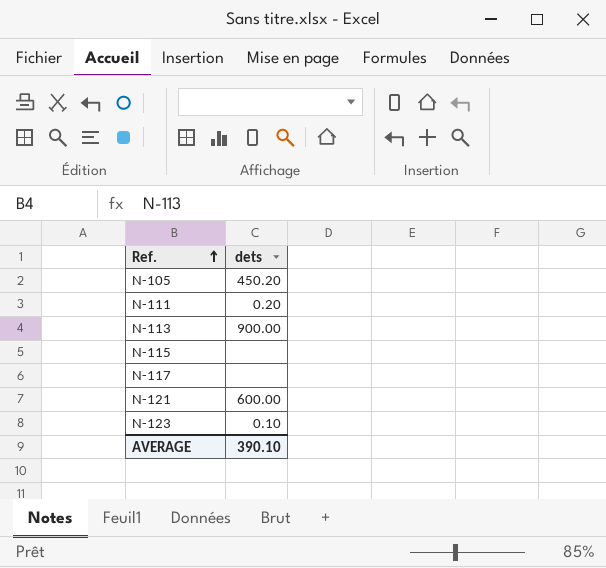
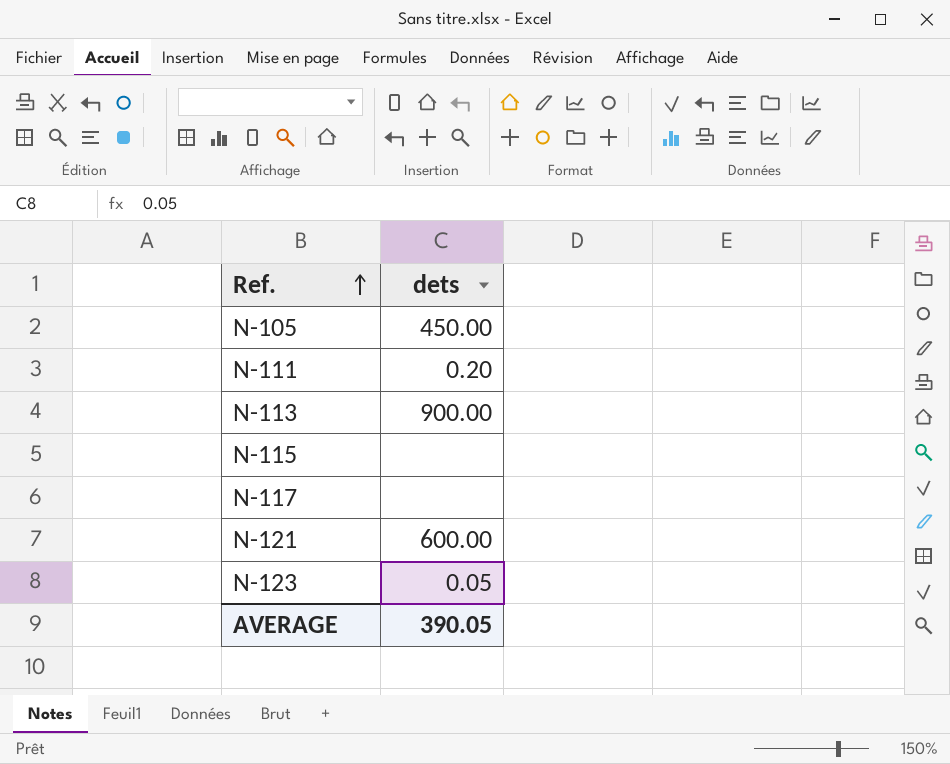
N-105 | dets: 450.20 -> 450.00
N-123 | dets: 0.10 -> 0.05
AVERAGE | dets: 390.10 -> 390.05

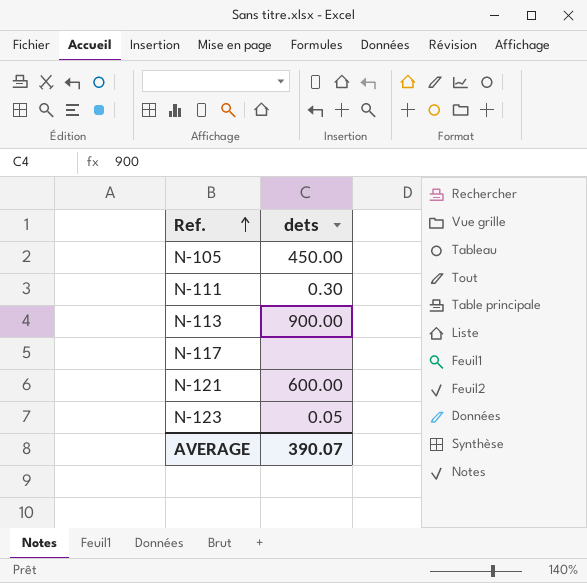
row N-115: none -> none
N-111 | dets: 0.20 -> 0.30
AVERAGE | dets: 390.05 -> 390.07

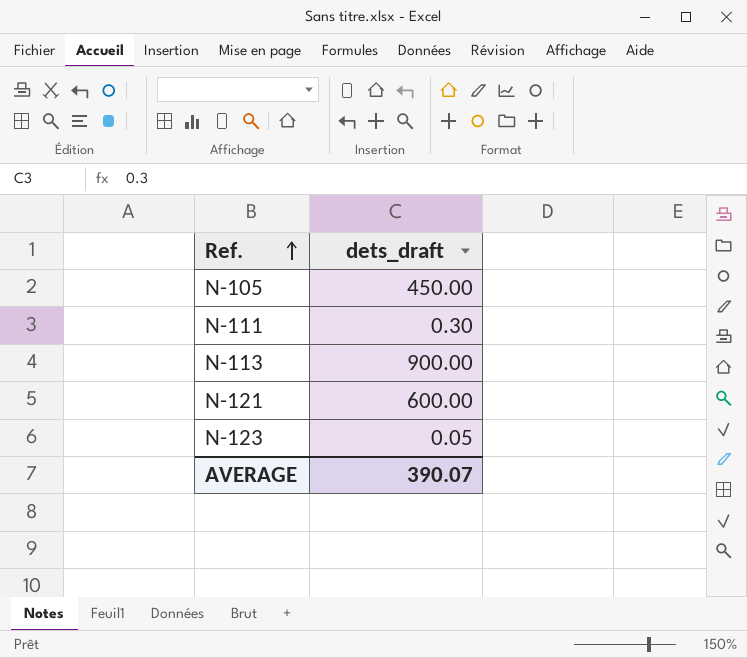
column name: dets -> dets_draft
row N-117: none -> none

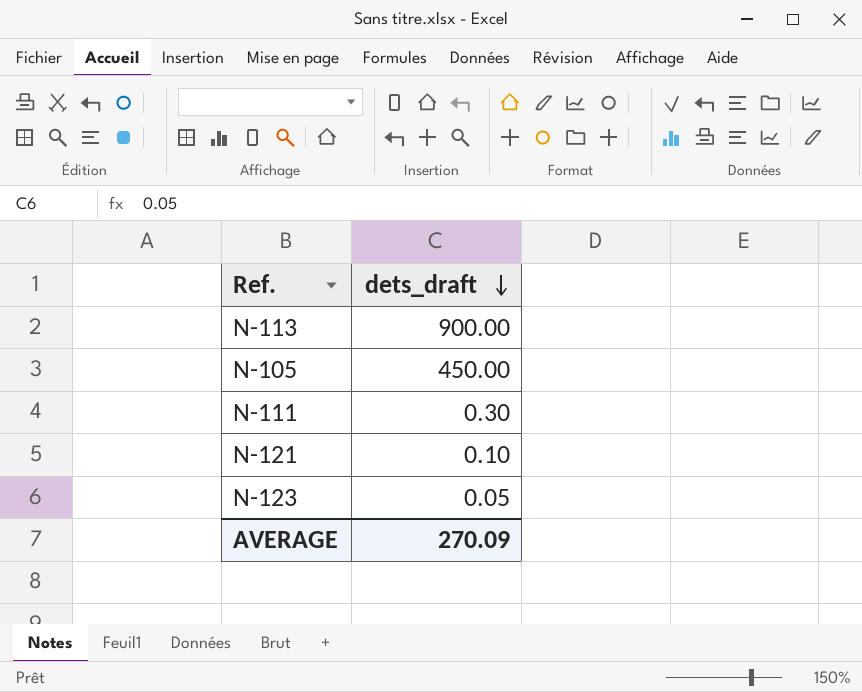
row order: Ref. ascending -> dets_draft descending
N-121 | dets_draft: 600.00 -> 0.10
AVERAGE | dets_draft: 390.07 -> 270.09

